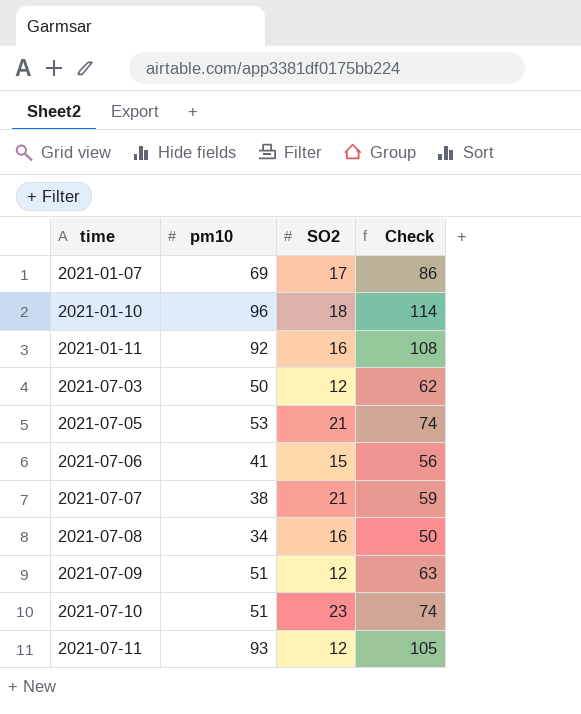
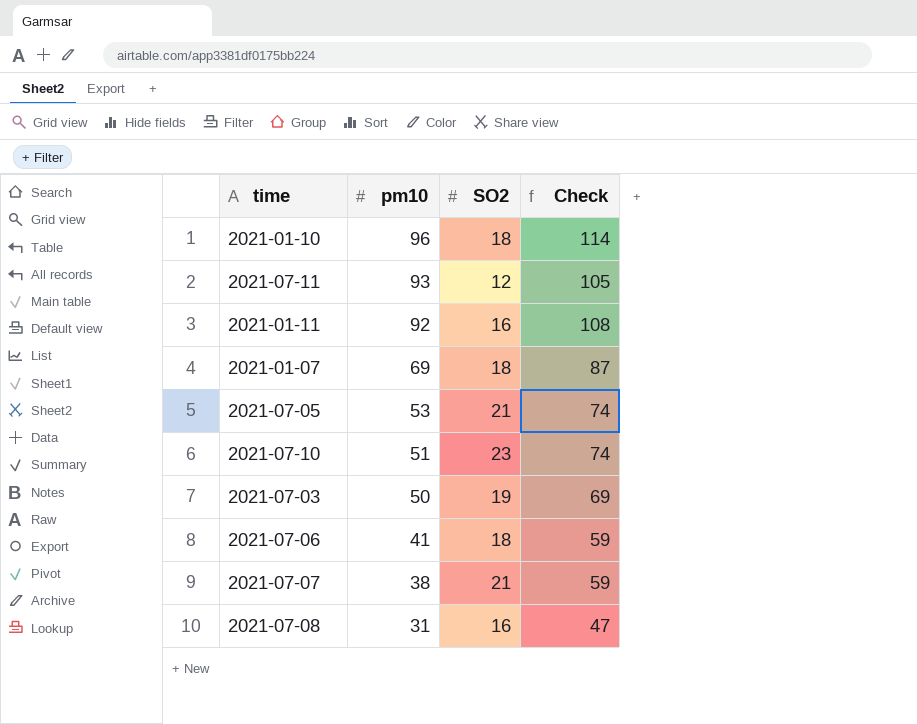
row order: time ascending -> pm10 descending
row 2021-07-09: 51 | 12 | 63 -> none
2021-01-07 | SO2: 17 -> 18
2021-01-07 | Check: 86 -> 87
2021-07-03 | SO2: 12 -> 19
2021-07-03 | Check: 62 -> 69
2021-07-06 | SO2: 15 -> 18
2021-07-06 | Check: 56 -> 59
2021-07-08 | pm10: 34 -> 31
2021-07-08 | Check: 50 -> 47

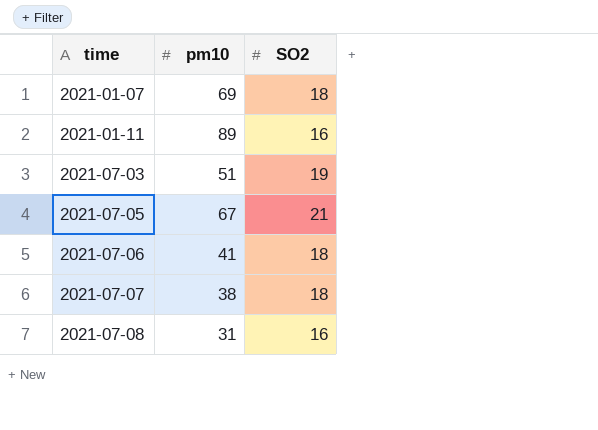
row order: pm10 descending -> time ascending
column Check | formula: [pm10] + [SO2] -> none
row 2021-01-10: 96 | 18 | 114 -> none
row 2021-07-11: 93 | 12 | 105 -> none
row 2021-07-10: 51 | 23 | 74 -> none
2021-01-11 | pm10: 92 -> 89
2021-07-03 | pm10: 50 -> 51
2021-07-05 | pm10: 53 -> 67
2021-07-07 | SO2: 21 -> 18

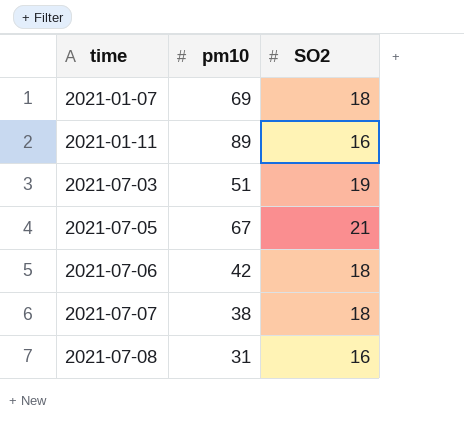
2021-07-06 | pm10: 41 -> 42

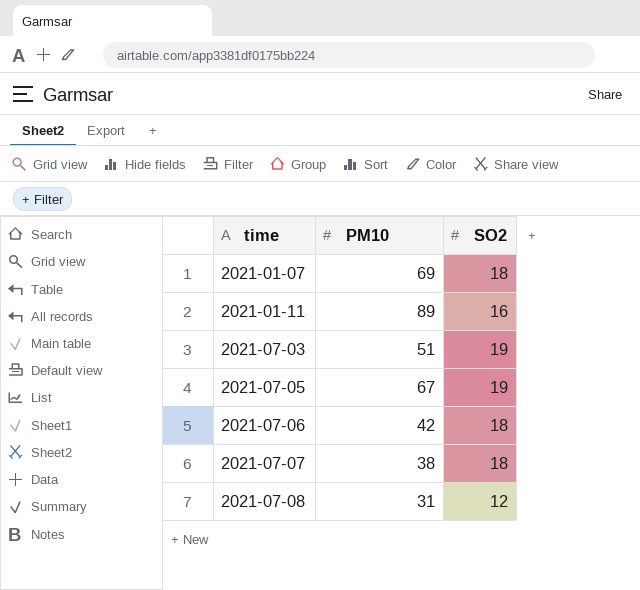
column name: pm10 -> PM10
2021-07-05 | SO2: 21 -> 19
2021-07-08 | SO2: 16 -> 12

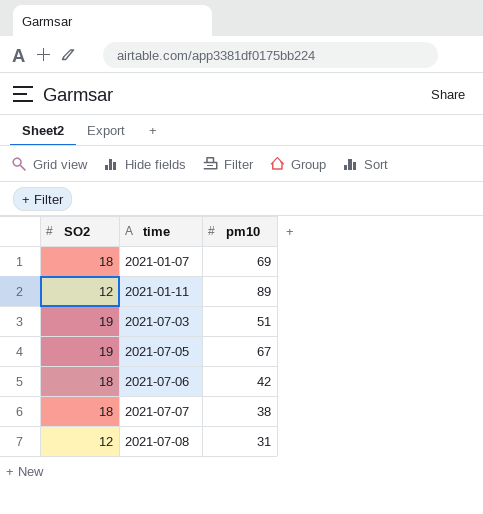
column SO2 | position: 3 -> 1
column name: PM10 -> pm10
2021-01-11 | SO2: 16 -> 12

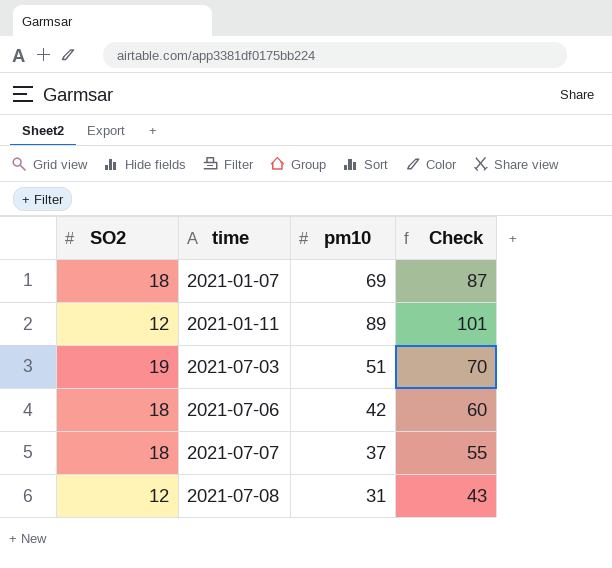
column Check | formula: none -> [SO2] + [pm10]
row 2021-07-05: 19 | 67 -> none
2021-07-07 | pm10: 38 -> 37

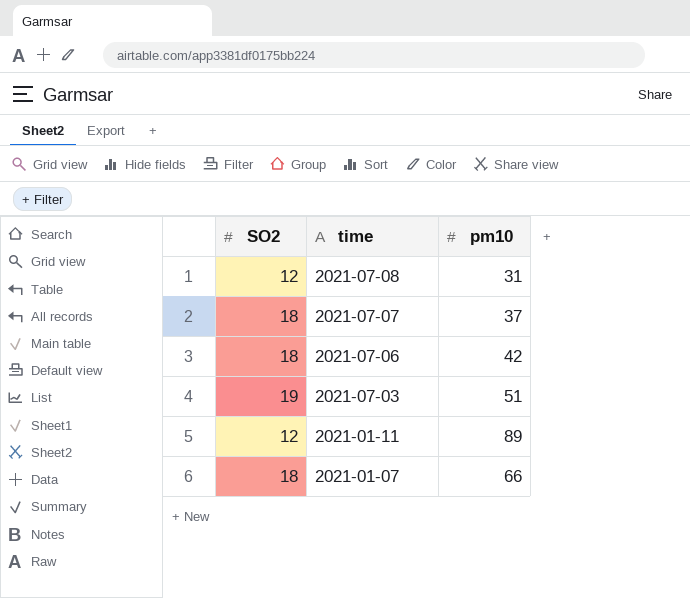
row order: time ascending -> time descending
column Check | formula: [SO2] + [pm10] -> none
2021-01-07 | pm10: 69 -> 66

